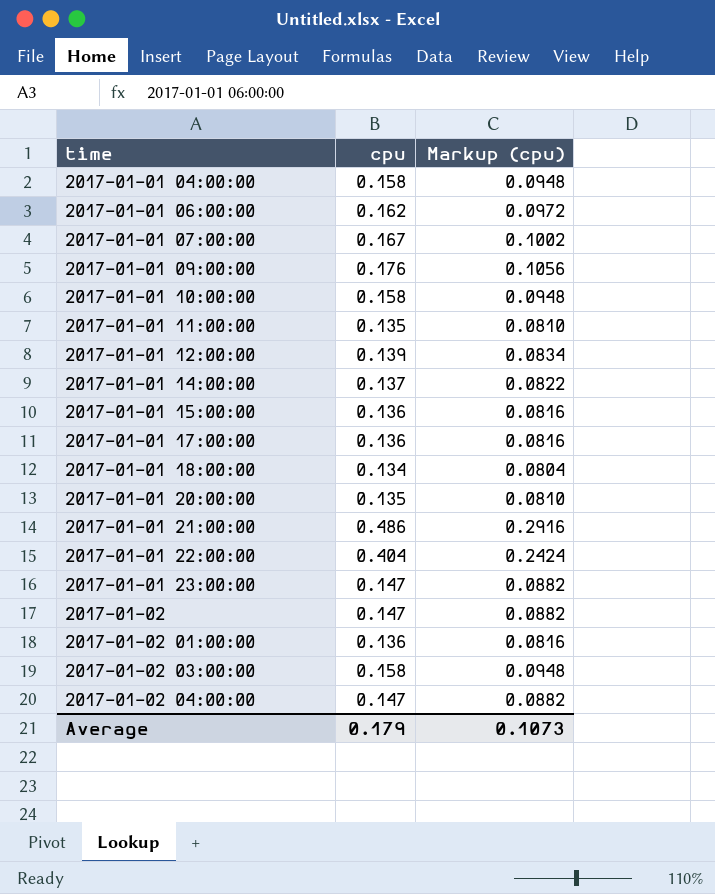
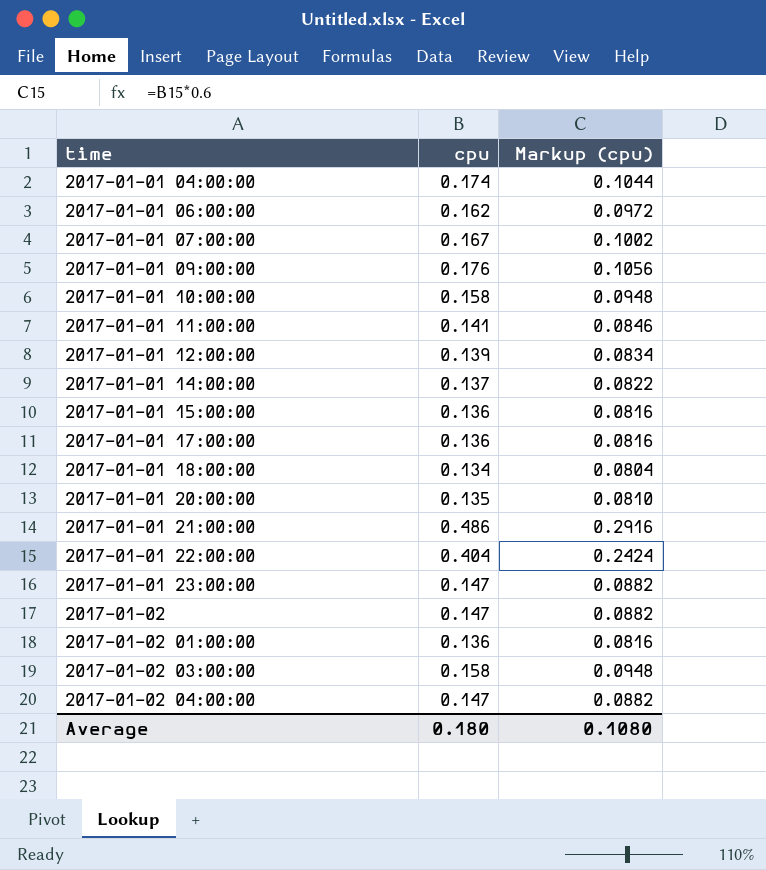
2017-01-01 04:00:00 | cpu: 0.158 -> 0.174
2017-01-01 04:00:00 | Markup (cpu): 0.0948 -> 0.1044
2017-01-01 11:00:00 | cpu: 0.135 -> 0.141
2017-01-01 11:00:00 | Markup (cpu): 0.0810 -> 0.0846
Average | cpu: 0.179 -> 0.180
Average | Markup (cpu): 0.1073 -> 0.1080

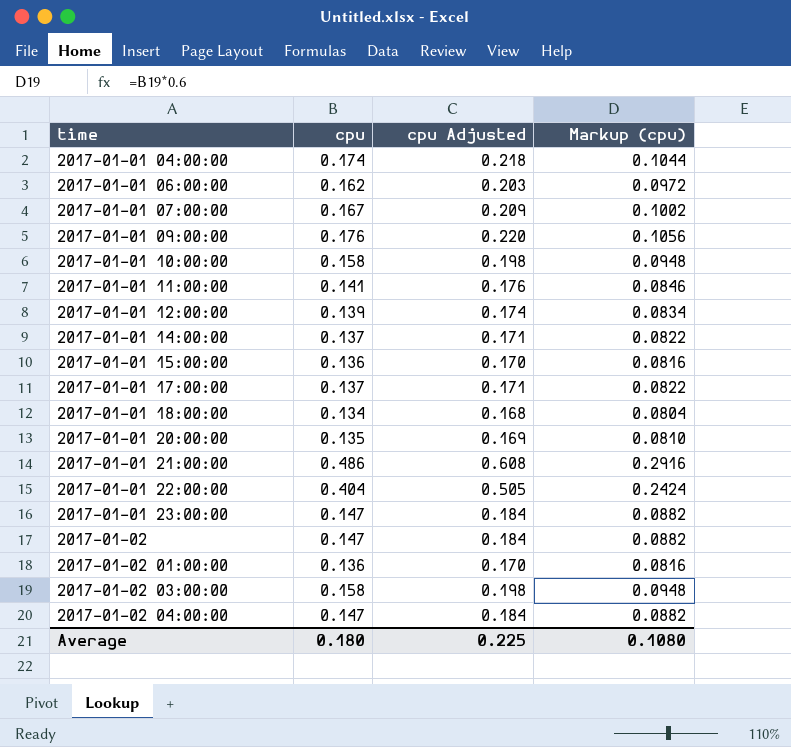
column cpu Adjusted | formula: none -> [cpu] * 1.25
2017-01-01 17:00:00 | cpu: 0.136 -> 0.137
2017-01-01 17:00:00 | Markup (cpu): 0.0816 -> 0.0822

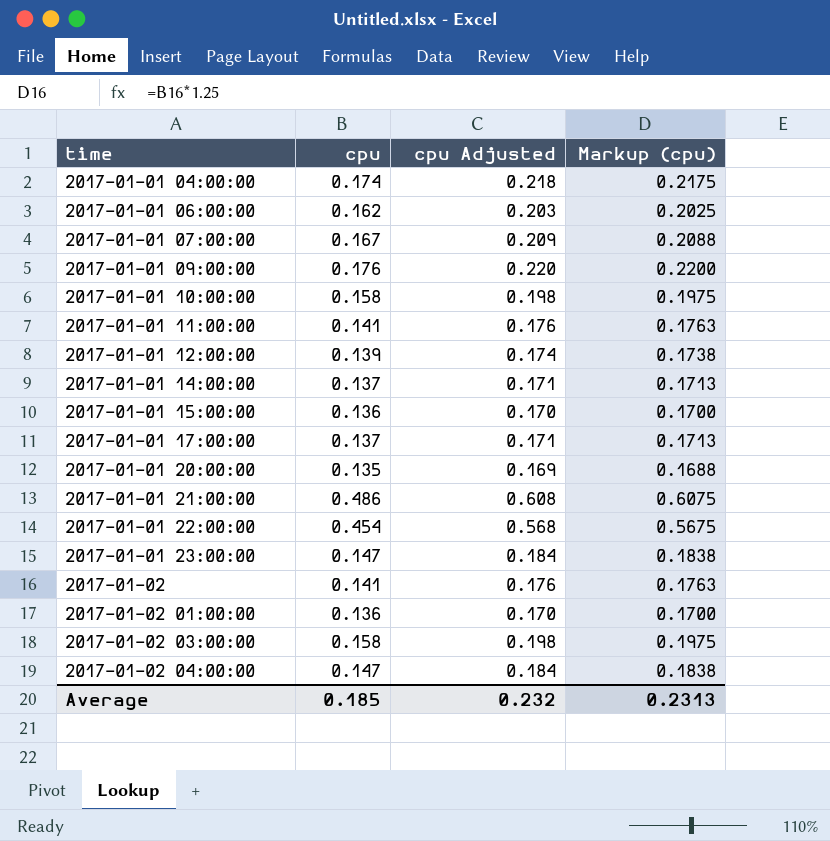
column Markup (cpu) | formula: [cpu] * 0.6 -> [cpu] * 1.25
row 2017-01-01 18:00:00: 0.134 | 0.168 | 0.0804 -> none
2017-01-01 22:00:00 | cpu: 0.404 -> 0.454
2017-01-01 22:00:00 | cpu Adjusted: 0.505 -> 0.568
2017-01-02 | cpu: 0.147 -> 0.141
2017-01-02 | cpu Adjusted: 0.184 -> 0.176
Average | cpu: 0.180 -> 0.185
Average | cpu Adjusted: 0.225 -> 0.232
Average | Markup (cpu): 0.1080 -> 0.2313

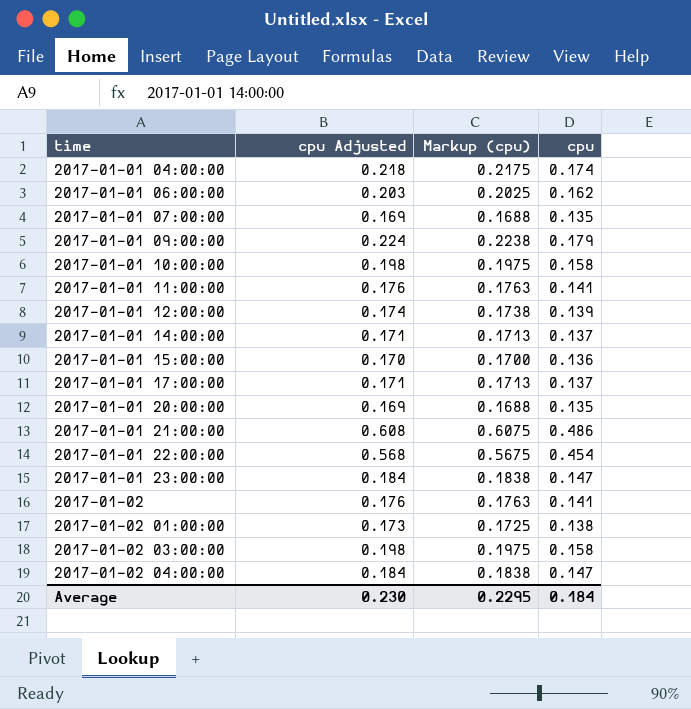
column cpu | position: 2 -> 4
2017-01-01 07:00:00 | cpu Adjusted: 0.209 -> 0.169
2017-01-01 07:00:00 | Markup (cpu): 0.2088 -> 0.1688
2017-01-01 07:00:00 | cpu: 0.167 -> 0.135
2017-01-01 09:00:00 | cpu Adjusted: 0.220 -> 0.224
2017-01-01 09:00:00 | Markup (cpu): 0.2200 -> 0.2238
2017-01-01 09:00:00 | cpu: 0.176 -> 0.179
2017-01-02 01:00:00 | cpu Adjusted: 0.170 -> 0.173
2017-01-02 01:00:00 | Markup (cpu): 0.1700 -> 0.1725
2017-01-02 01:00:00 | cpu: 0.136 -> 0.138
Average | cpu Adjusted: 0.232 -> 0.230
Average | Markup (cpu): 0.2313 -> 0.2295
Average | cpu: 0.185 -> 0.184

